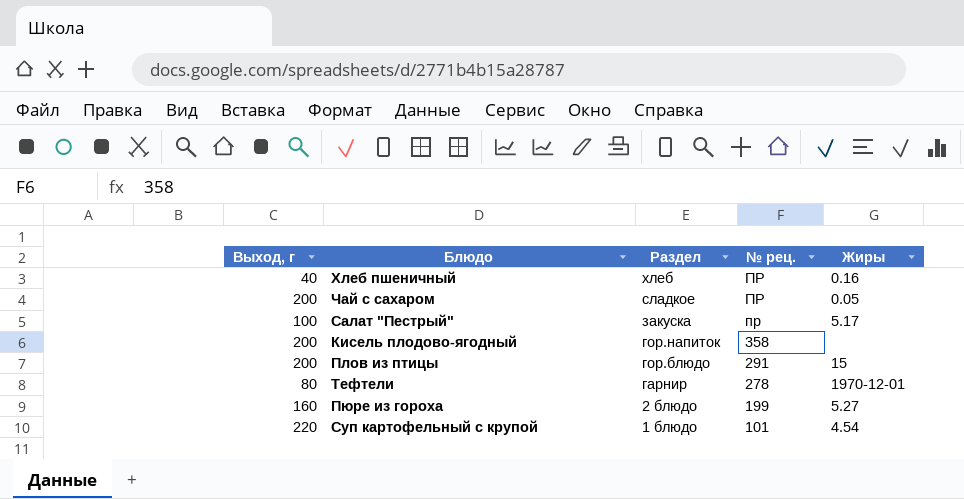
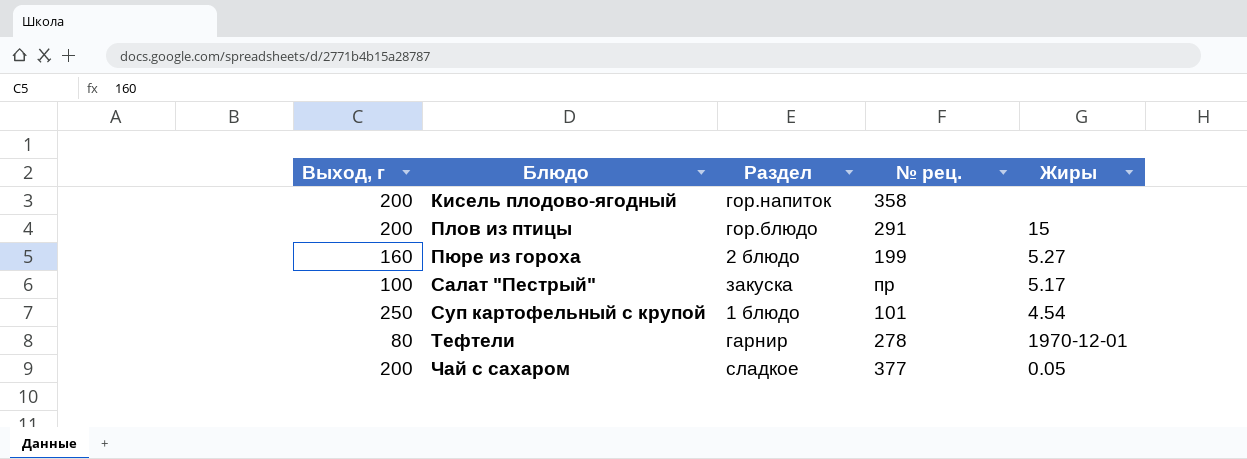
row order: Раздел descending -> Блюдо ascending
row Хлеб пшеничный: 40 | хлеб | ПР | 0.16 -> none
Суп картофельный с крупой | Выход, г: 220 -> 250
Чай с сахаром | № рец.: ПР -> 377

